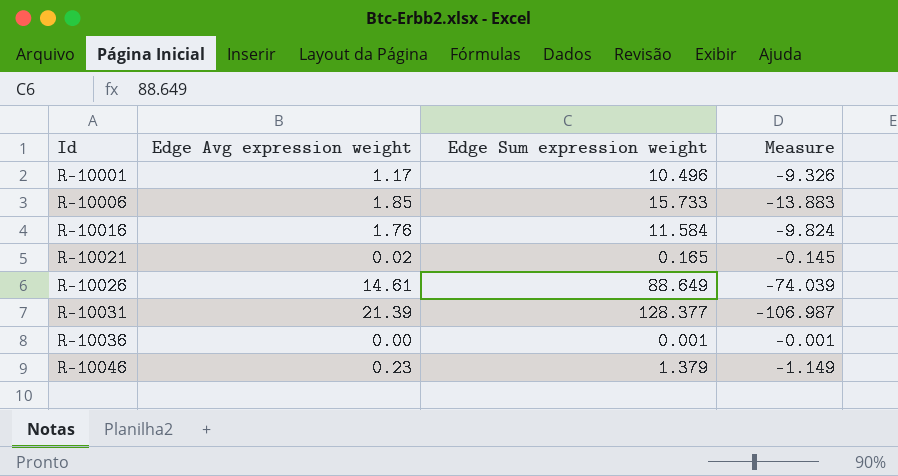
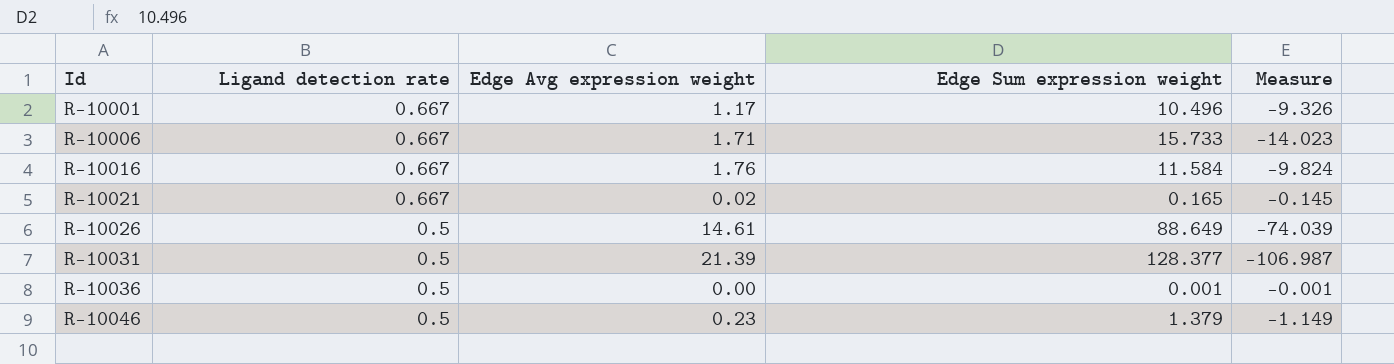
column Ligand detection rate | position: none -> 2
R-10006 | Edge Avg expression weight: 1.85 -> 1.71
R-10006 | Measure: -13.883 -> -14.023

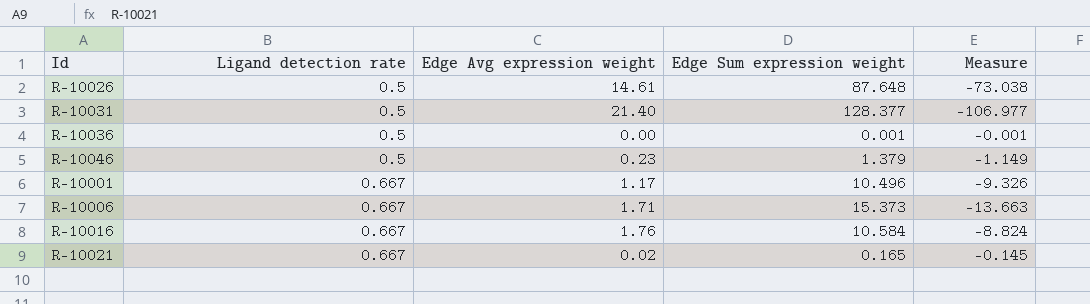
row order: Id ascending -> Ligand detection rate ascending
R-10026 | Edge Sum expression weight: 88.649 -> 87.648
R-10026 | Measure: -74.039 -> -73.038
R-10031 | Edge Avg expression weight: 21.39 -> 21.40
R-10031 | Measure: -106.987 -> -106.977
R-10006 | Edge Sum expression weight: 15.733 -> 15.373
R-10006 | Measure: -14.023 -> -13.663
R-10016 | Edge Sum expression weight: 11.584 -> 10.584
R-10016 | Measure: -9.824 -> -8.824

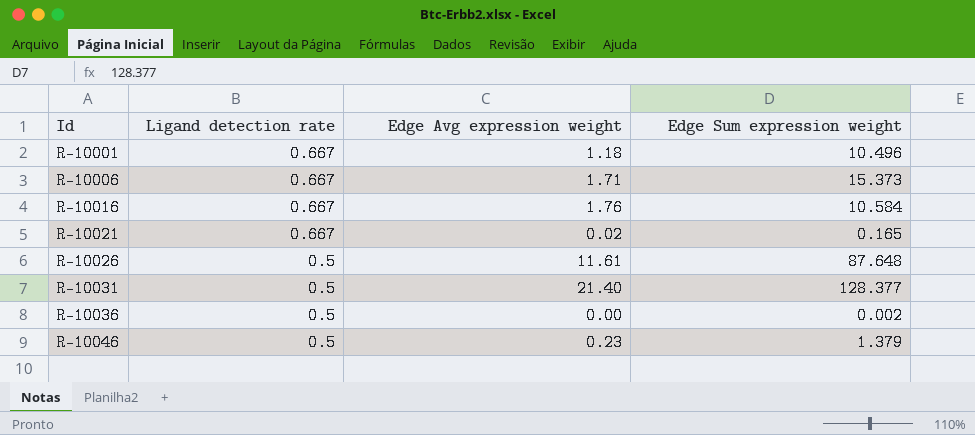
row order: Ligand detection rate ascending -> Id ascending
column Measure | formula: [Edge Avg expression weight] - [Edge Sum expression weight] -> none
R-10001 | Edge Avg expression weight: 1.17 -> 1.18
R-10026 | Edge Avg expression weight: 14.61 -> 11.61
R-10036 | Edge Sum expression weight: 0.001 -> 0.002

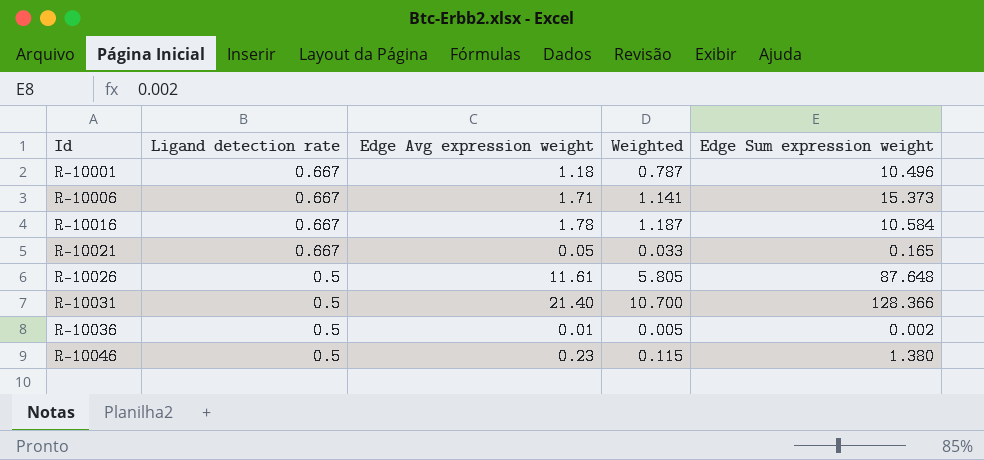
column Weighted | formula: none -> [Ligand detection rate] * [Edge Avg expression weight]
R-10016 | Edge Avg expression weight: 1.76 -> 1.78
R-10021 | Edge Avg expression weight: 0.02 -> 0.05
R-10031 | Edge Sum expression weight: 128.377 -> 128.366
R-10036 | Edge Avg expression weight: 0.00 -> 0.01
R-10046 | Edge Sum expression weight: 1.379 -> 1.380

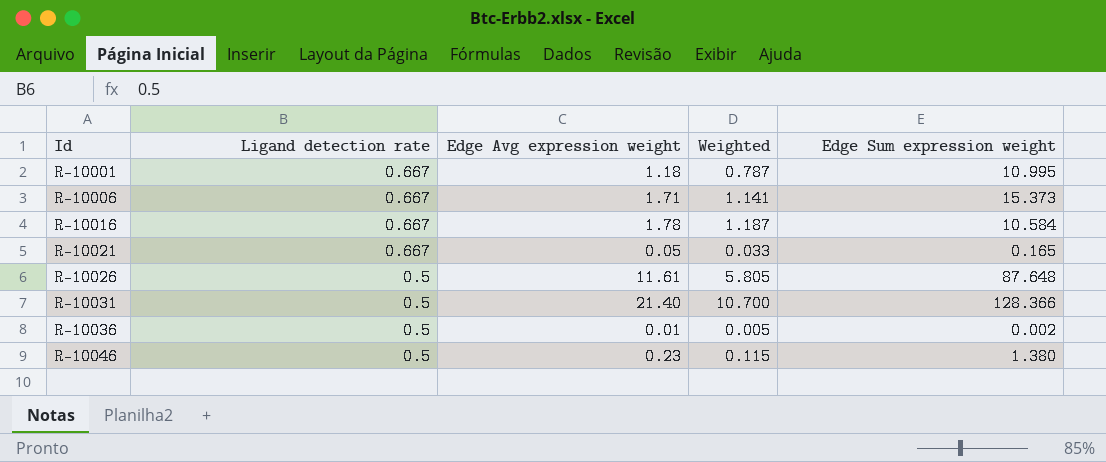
R-10001 | Edge Sum expression weight: 10.496 -> 10.995

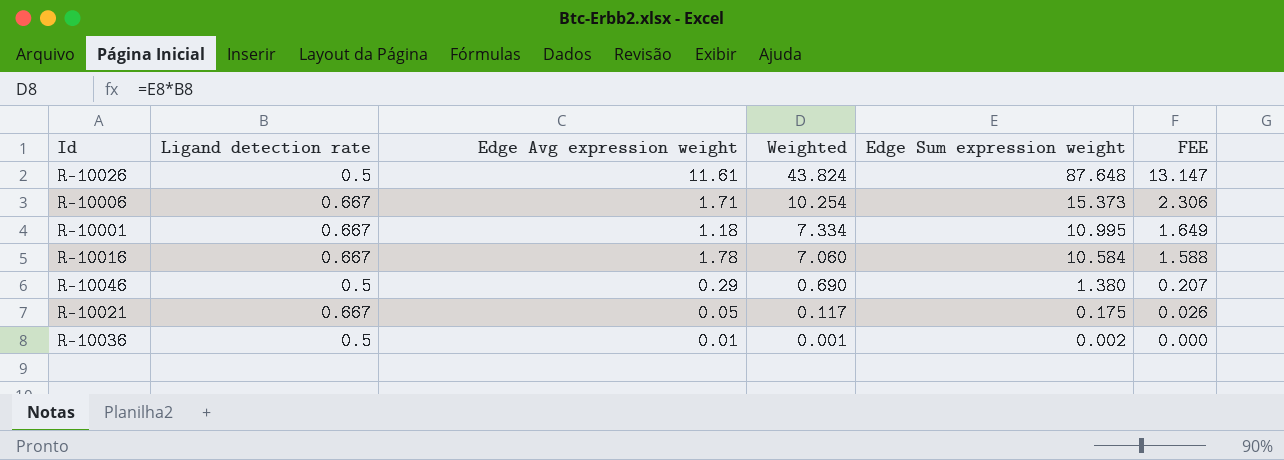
row order: Id ascending -> Weighted descending
column Weighted | formula: [Ligand detection rate] * [Edge Avg expression weight] -> [Ligand detection rate] * [Edge Sum expression weight]
column FEE | formula: none -> [Edge Sum expression weight] * 0.15
row R-10031: 0.5 | 21.40 | 10.700 | 128.366 -> none
R-10046 | Edge Avg expression weight: 0.23 -> 0.29
R-10021 | Edge Sum expression weight: 0.165 -> 0.175

